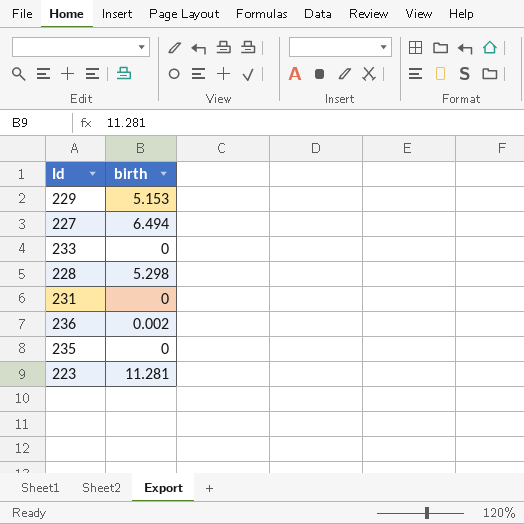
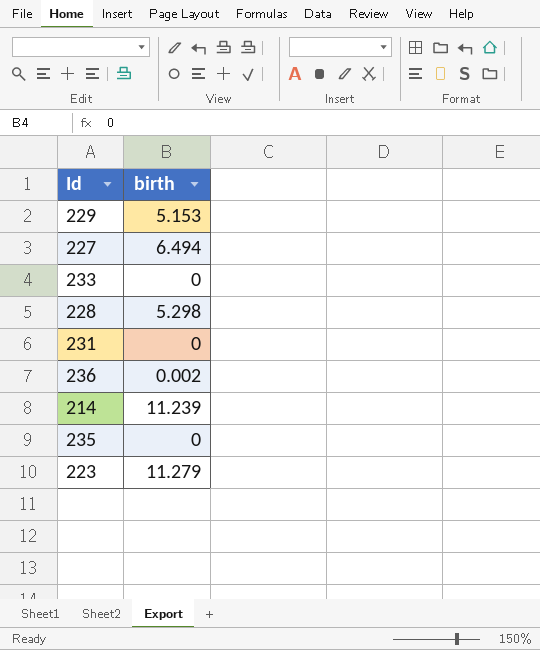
row 214: none -> 11.239
223 | birth: 11.281 -> 11.279

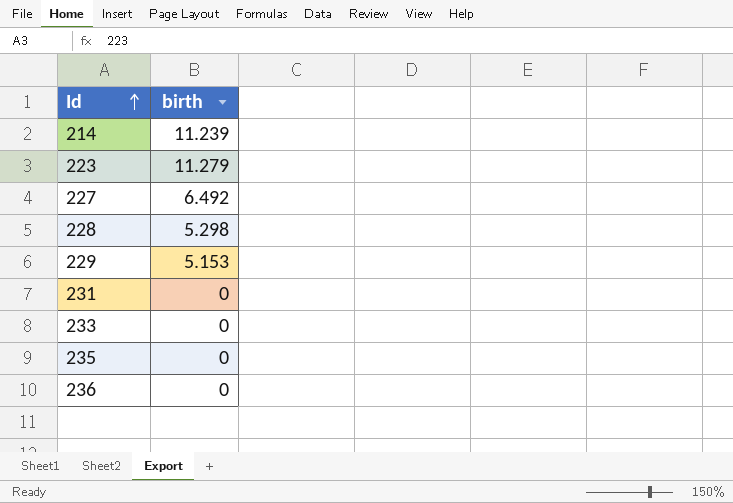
row order: none -> Id ascending
227 | birth: 6.494 -> 6.492
236 | birth: 0.002 -> 0

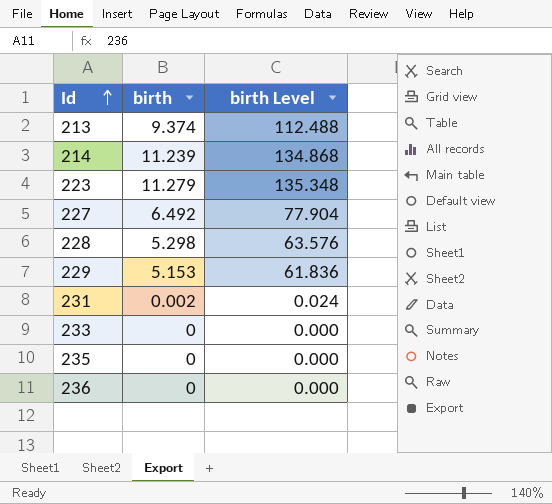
column birth Level | formula: none -> [birth] * 12
row 213: none -> 9.374 | 112.488
231 | birth: 0 -> 0.002

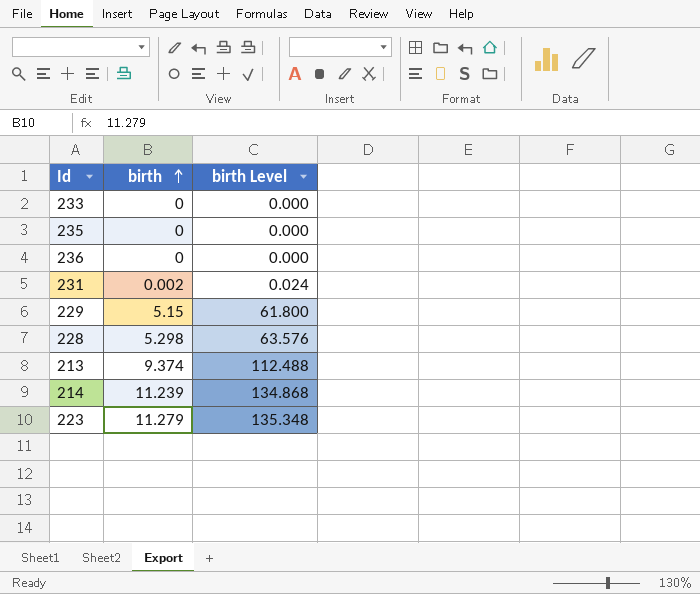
row order: Id ascending -> birth ascending
row 227: 6.492 | 77.904 -> none
229 | birth: 5.153 -> 5.15
229 | birth Level: 61.836 -> 61.800

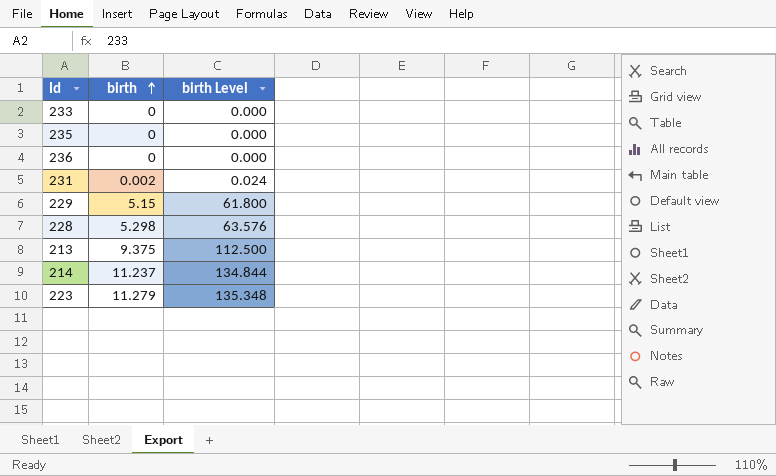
213 | birth: 9.374 -> 9.375
213 | birth Level: 112.488 -> 112.500
214 | birth: 11.239 -> 11.237
214 | birth Level: 134.868 -> 134.844

